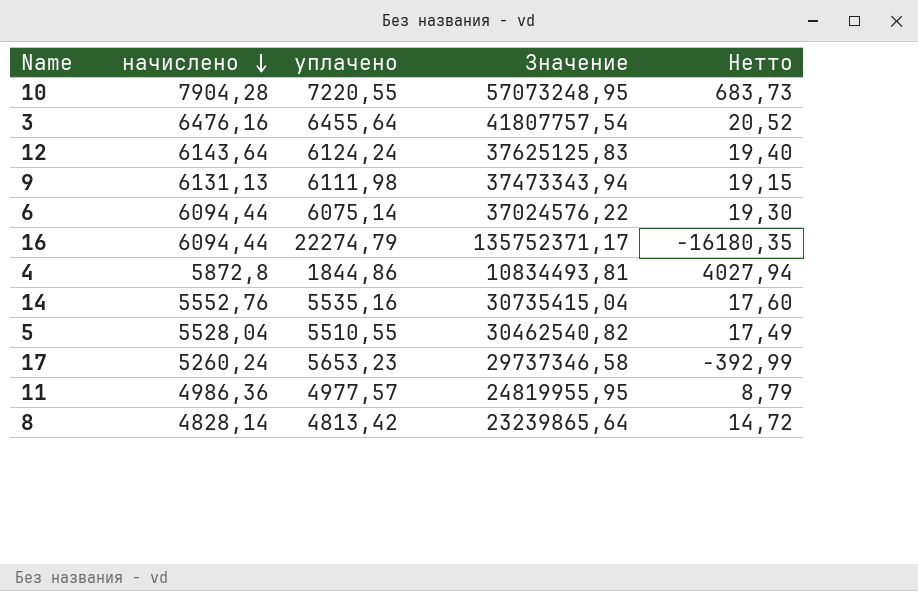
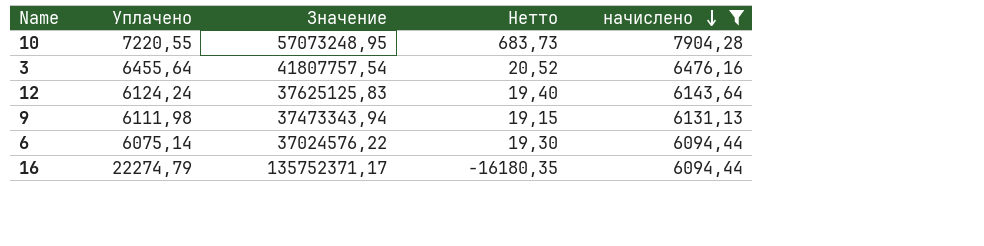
filter: none -> начислено >= 6094,44
column name: уплачено -> Уплачено
column начислено | position: 2 -> 5

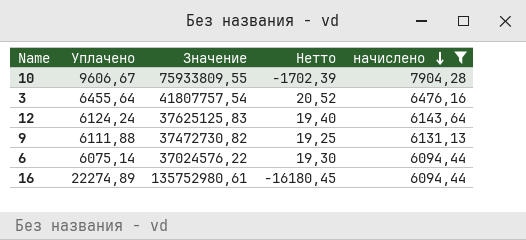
10 | Уплачено: 7220,55 -> 9606,67
10 | Значение: 57073248,95 -> 75933809,55
10 | Нетто: 683,73 -> -1702,39
9 | Уплачено: 6111,98 -> 6111,88
9 | Значение: 37473343,94 -> 37472730,82
9 | Нетто: 19,15 -> 19,25
16 | Уплачено: 22274,79 -> 22274,89
16 | Значение: 135752371,17 -> 135752980,61
16 | Нетто: -16180,35 -> -16180,45

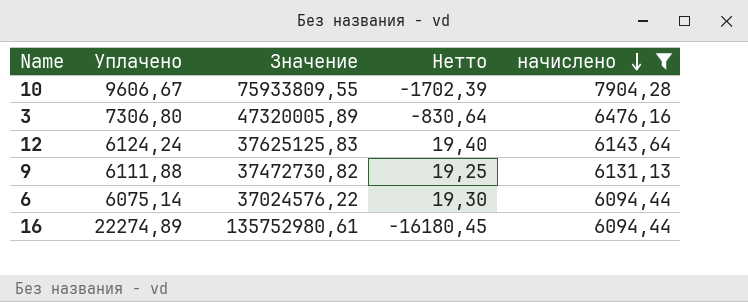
3 | Уплачено: 6455,64 -> 7306,80
3 | Значение: 41807757,54 -> 47320005,89
3 | Нетто: 20,52 -> -830,64

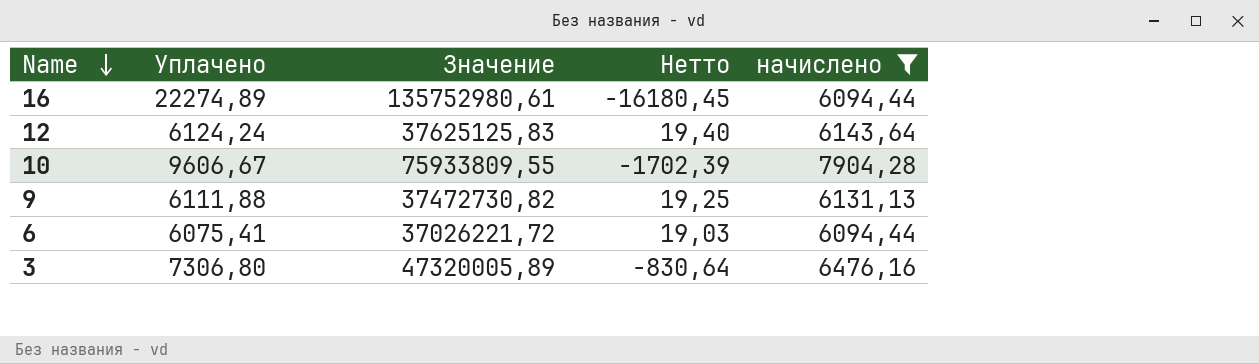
row order: начислено descending -> Name descending
6 | Уплачено: 6075,14 -> 6075,41
6 | Значение: 37024576,22 -> 37026221,72
6 | Нетто: 19,30 -> 19,03

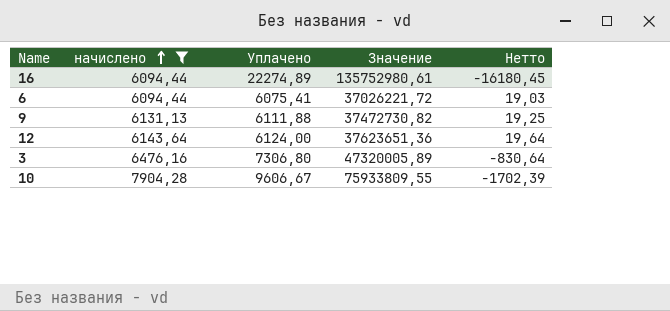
row order: Name descending -> начислено ascending
column начислено | position: 5 -> 2
12 | Уплачено: 6124,24 -> 6124,00
12 | Значение: 37625125,83 -> 37623651,36
12 | Нетто: 19,40 -> 19,64

